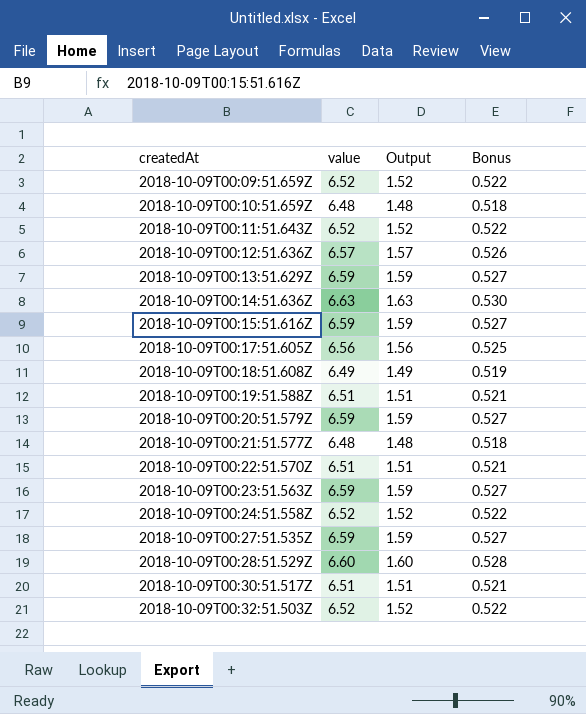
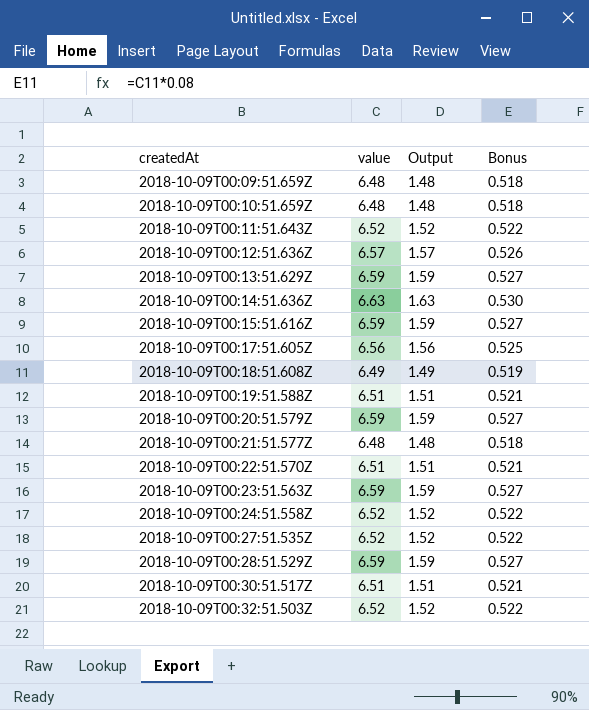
2018-10-09T00:09:51.659Z | value: 6.52 -> 6.48
2018-10-09T00:09:51.659Z | Output: 1.52 -> 1.48
2018-10-09T00:09:51.659Z | Bonus: 0.522 -> 0.518
2018-10-09T00:27:51.535Z | value: 6.59 -> 6.52
2018-10-09T00:27:51.535Z | Output: 1.59 -> 1.52
2018-10-09T00:27:51.535Z | Bonus: 0.527 -> 0.522
2018-10-09T00:28:51.529Z | value: 6.60 -> 6.59
2018-10-09T00:28:51.529Z | Output: 1.60 -> 1.59
2018-10-09T00:28:51.529Z | Bonus: 0.528 -> 0.527

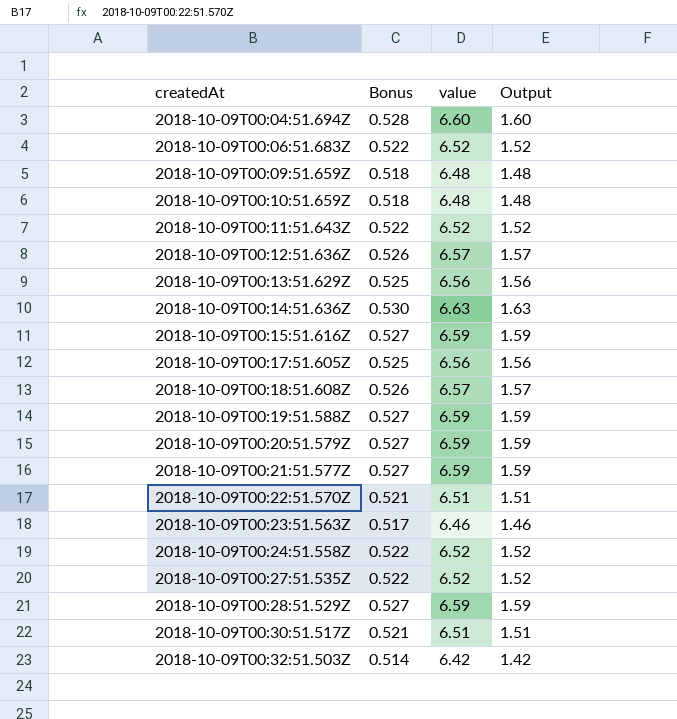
column Bonus | position: 4 -> 2
row 2018-10-09T00:04:51.694Z: none -> 0.528 | 6.60 | 1.60
row 2018-10-09T00:06:51.683Z: none -> 0.522 | 6.52 | 1.52
2018-10-09T00:13:51.629Z | Bonus: 0.527 -> 0.525
2018-10-09T00:13:51.629Z | value: 6.59 -> 6.56
2018-10-09T00:13:51.629Z | Output: 1.59 -> 1.56
2018-10-09T00:18:51.608Z | Bonus: 0.519 -> 0.526
2018-10-09T00:18:51.608Z | value: 6.49 -> 6.57
2018-10-09T00:18:51.608Z | Output: 1.49 -> 1.57
2018-10-09T00:19:51.588Z | Bonus: 0.521 -> 0.527
2018-10-09T00:19:51.588Z | value: 6.51 -> 6.59
2018-10-09T00:19:51.588Z | Output: 1.51 -> 1.59
2018-10-09T00:21:51.577Z | Bonus: 0.518 -> 0.527
2018-10-09T00:21:51.577Z | value: 6.48 -> 6.59
2018-10-09T00:21:51.577Z | Output: 1.48 -> 1.59
2018-10-09T00:23:51.563Z | Bonus: 0.527 -> 0.517
2018-10-09T00:23:51.563Z | value: 6.59 -> 6.46
2018-10-09T00:23:51.563Z | Output: 1.59 -> 1.46
2018-10-09T00:32:51.503Z | Bonus: 0.522 -> 0.514
2018-10-09T00:32:51.503Z | value: 6.52 -> 6.42
2018-10-09T00:32:51.503Z | Output: 1.52 -> 1.42

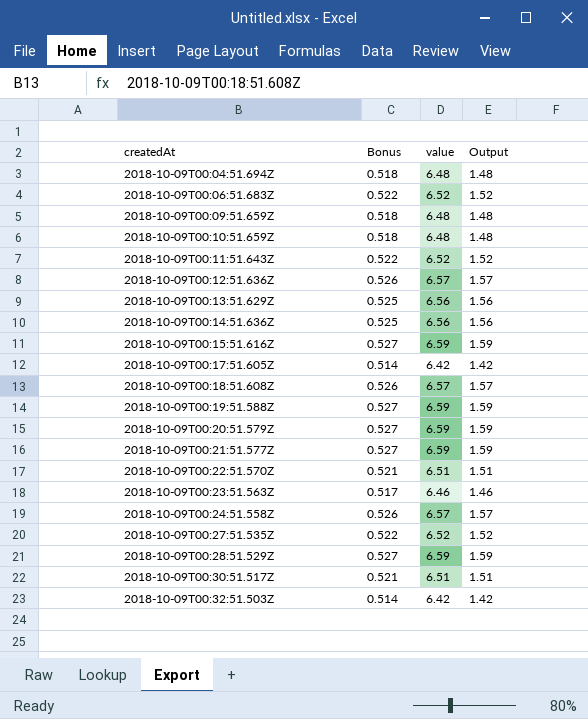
2018-10-09T00:04:51.694Z | Bonus: 0.528 -> 0.518
2018-10-09T00:04:51.694Z | value: 6.60 -> 6.48
2018-10-09T00:04:51.694Z | Output: 1.60 -> 1.48
2018-10-09T00:14:51.636Z | Bonus: 0.530 -> 0.525
2018-10-09T00:14:51.636Z | value: 6.63 -> 6.56
2018-10-09T00:14:51.636Z | Output: 1.63 -> 1.56
2018-10-09T00:17:51.605Z | Bonus: 0.525 -> 0.514
2018-10-09T00:17:51.605Z | value: 6.56 -> 6.42
2018-10-09T00:17:51.605Z | Output: 1.56 -> 1.42
2018-10-09T00:24:51.558Z | Bonus: 0.522 -> 0.526
2018-10-09T00:24:51.558Z | value: 6.52 -> 6.57
2018-10-09T00:24:51.558Z | Output: 1.52 -> 1.57

